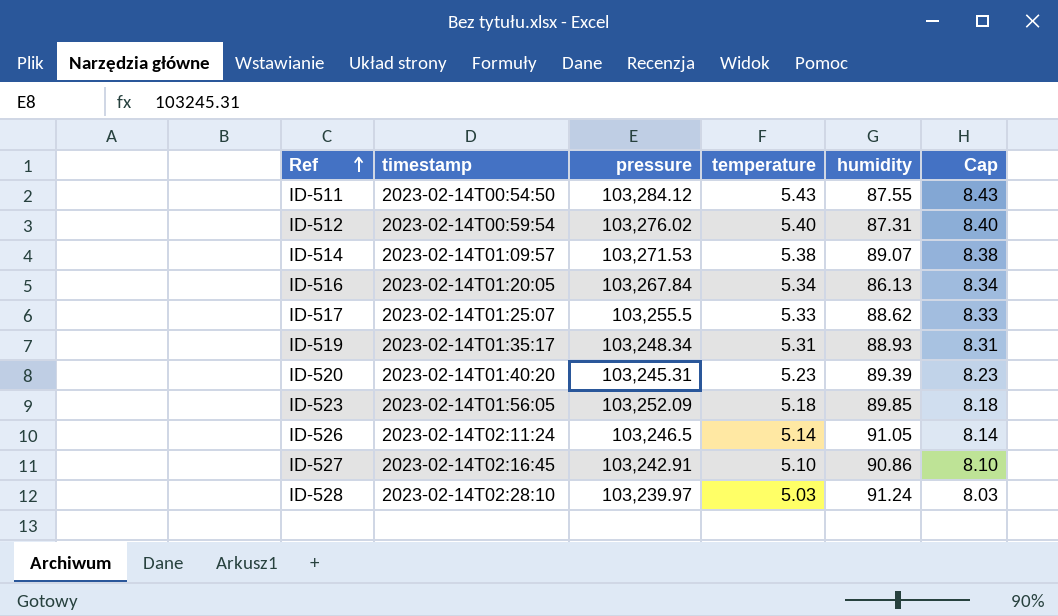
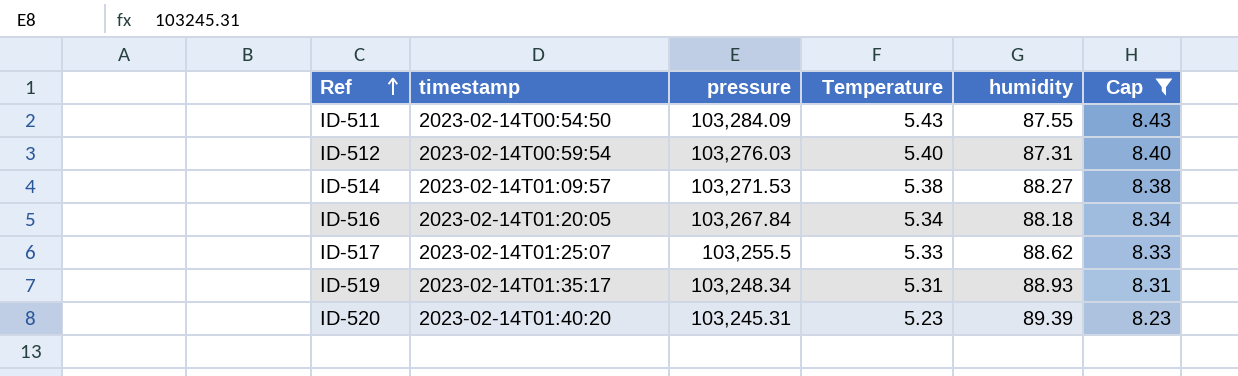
filter: none -> Cap >= 8.23
column name: temperature -> Temperature
ID-511 | pressure: 103,284.12 -> 103,284.09
ID-512 | pressure: 103,276.02 -> 103,276.03
ID-514 | humidity: 89.07 -> 88.27
ID-516 | humidity: 86.13 -> 88.18

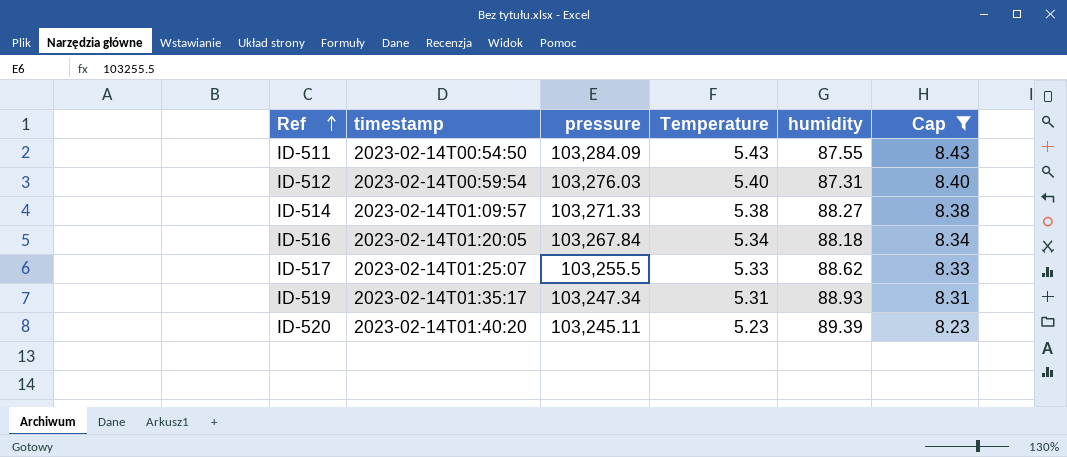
ID-514 | pressure: 103,271.53 -> 103,271.33
ID-519 | pressure: 103,248.34 -> 103,247.34
ID-520 | pressure: 103,245.31 -> 103,245.11

